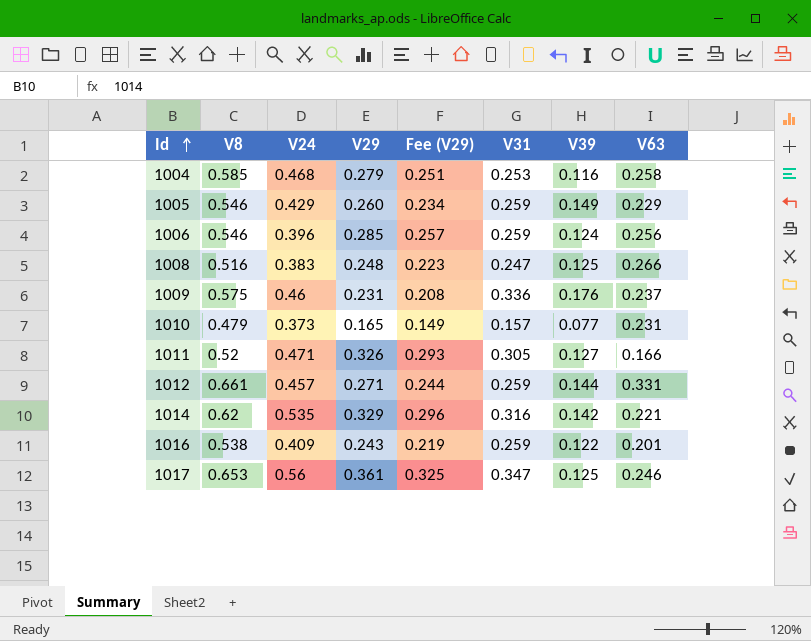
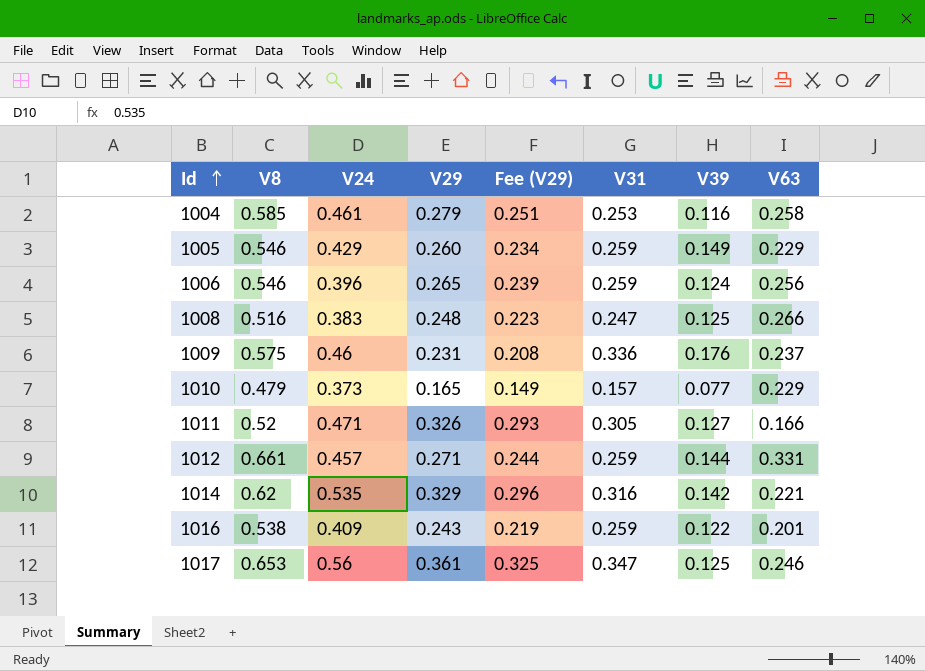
1004 | V24: 0.468 -> 0.461
1006 | V29: 0.285 -> 0.265
1006 | Fee (V29): 0.257 -> 0.239
1010 | V63: 0.231 -> 0.229

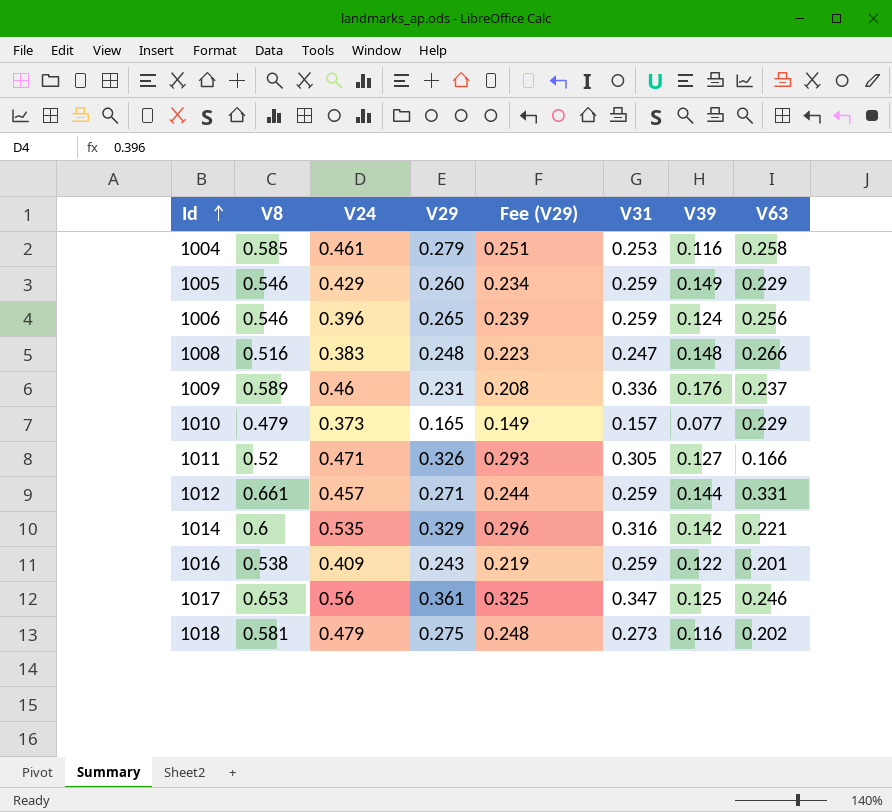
1008 | V39: 0.125 -> 0.148
1009 | V8: 0.575 -> 0.589
1014 | V8: 0.62 -> 0.6
row 1018: none -> 0.581 | 0.479 | 0.275 | 0.248 | 0.273 | 0.116 | 0.202

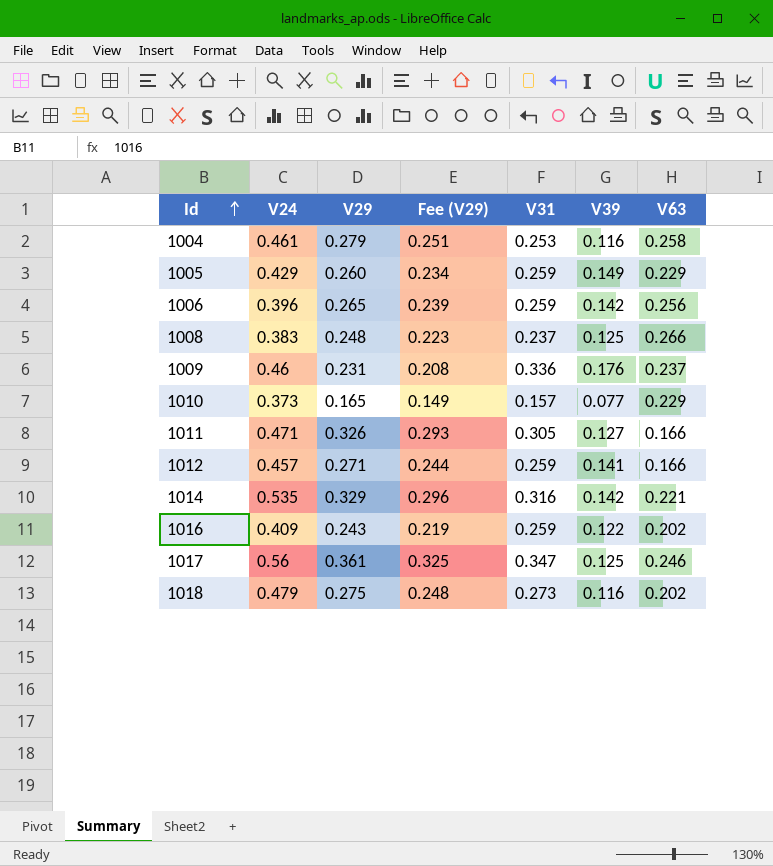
column V8 | position: 2 -> none
1006 | V39: 0.124 -> 0.142
1008 | V31: 0.247 -> 0.237
1008 | V39: 0.148 -> 0.125
1012 | V39: 0.144 -> 0.141
1012 | V63: 0.331 -> 0.166
1016 | V63: 0.201 -> 0.202

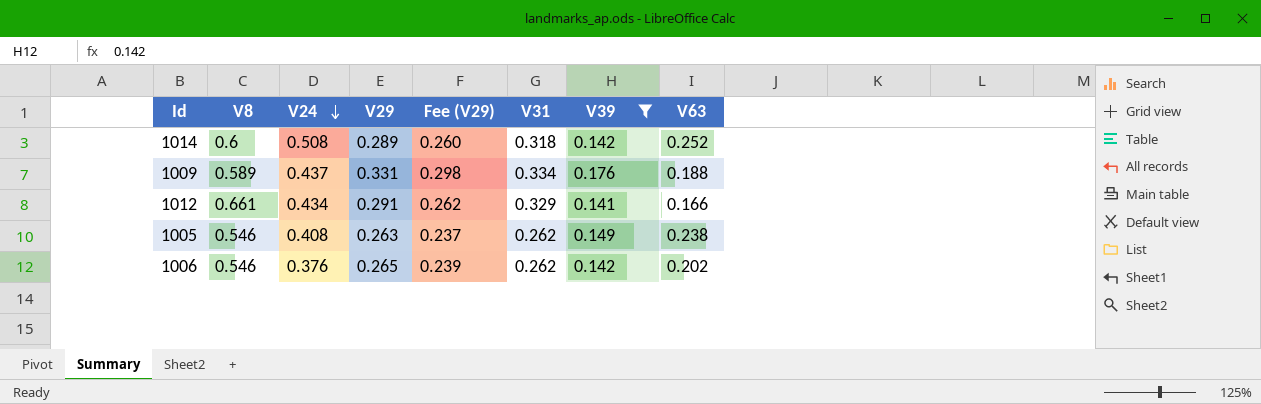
filter: none -> V39 >= 0.141
row order: Id ascending -> V24 descending
column V8 | position: none -> 2
1014 | V24: 0.535 -> 0.508
1014 | V29: 0.329 -> 0.289
1014 | Fee (V29): 0.296 -> 0.260
1014 | V31: 0.316 -> 0.318
1014 | V63: 0.221 -> 0.252
1009 | V24: 0.46 -> 0.437
1009 | V29: 0.231 -> 0.331
1009 | Fee (V29): 0.208 -> 0.298
1009 | V31: 0.336 -> 0.334
1009 | V63: 0.237 -> 0.188
1012 | V24: 0.457 -> 0.434
1012 | V29: 0.271 -> 0.291
1012 | Fee (V29): 0.244 -> 0.262
1012 | V31: 0.259 -> 0.329
1005 | V24: 0.429 -> 0.408
1005 | V29: 0.260 -> 0.263
1005 | Fee (V29): 0.234 -> 0.237
1005 | V31: 0.259 -> 0.262
1005 | V63: 0.229 -> 0.238
1006 | V24: 0.396 -> 0.376
1006 | V31: 0.259 -> 0.262
1006 | V63: 0.256 -> 0.202

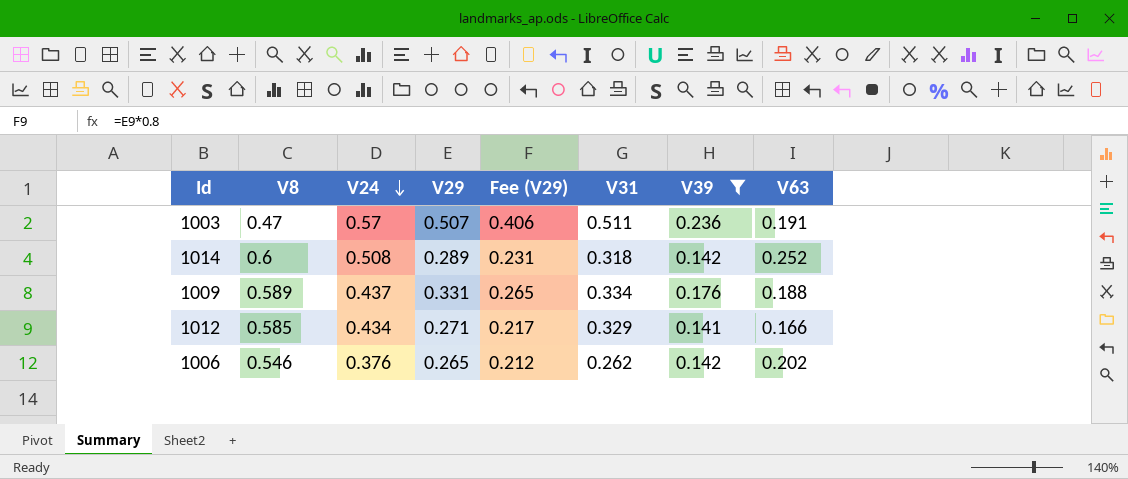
column Fee (V29) | formula: [V29] * 0.9 -> [V29] * 0.8
row 1005: 0.546 | 0.408 | 0.263 | 0.237 | 0.262 | 0.149 | 0.238 -> none
row 1003: none -> 0.47 | 0.57 | 0.507 | 0.406 | 0.511 | 0.236 | 0.191
1012 | V8: 0.661 -> 0.585
1012 | V29: 0.291 -> 0.271

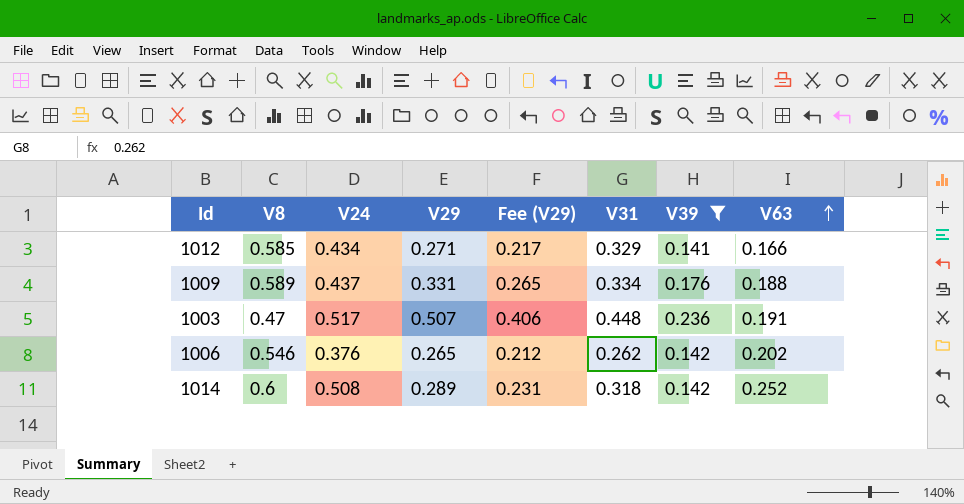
row order: V24 descending -> V63 ascending
1003 | V24: 0.57 -> 0.517
1003 | V31: 0.511 -> 0.448

